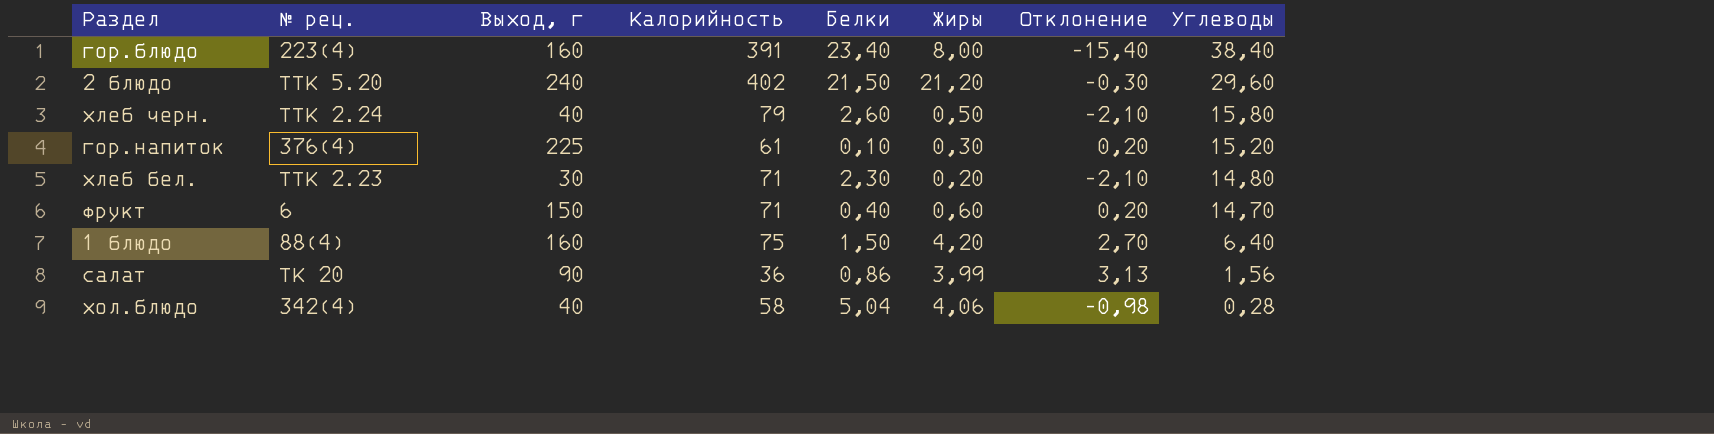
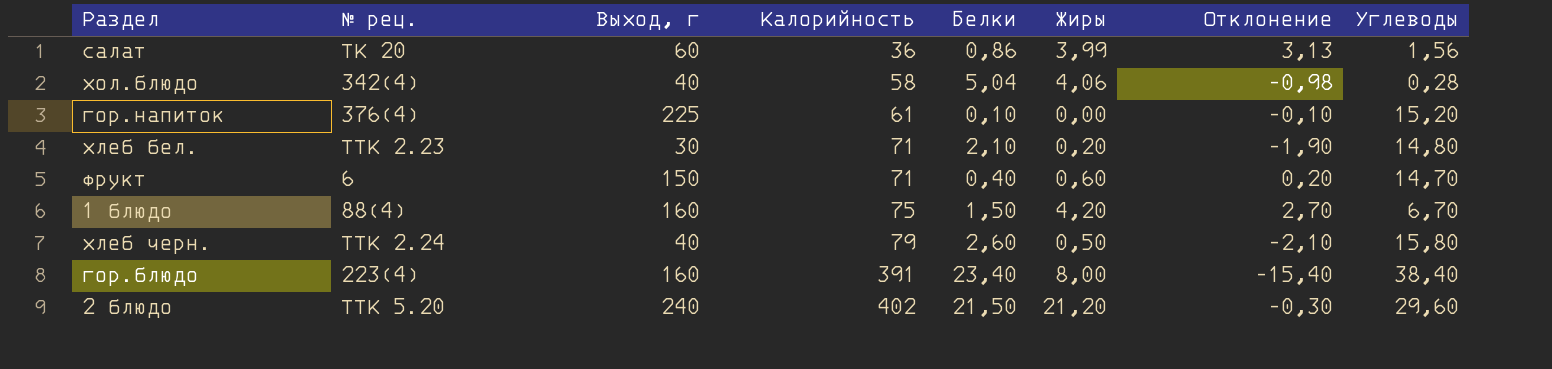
row order: Углеводы descending -> Калорийность ascending
салат | Выход, г: 90 -> 60
гор.напиток | Жиры: 0,30 -> 0,00
гор.напиток | Отклонение: 0,20 -> -0,10
хлеб бел. | Белки: 2,30 -> 2,10
хлеб бел. | Отклонение: -2,10 -> -1,90
1 блюдо | Углеводы: 6,40 -> 6,70

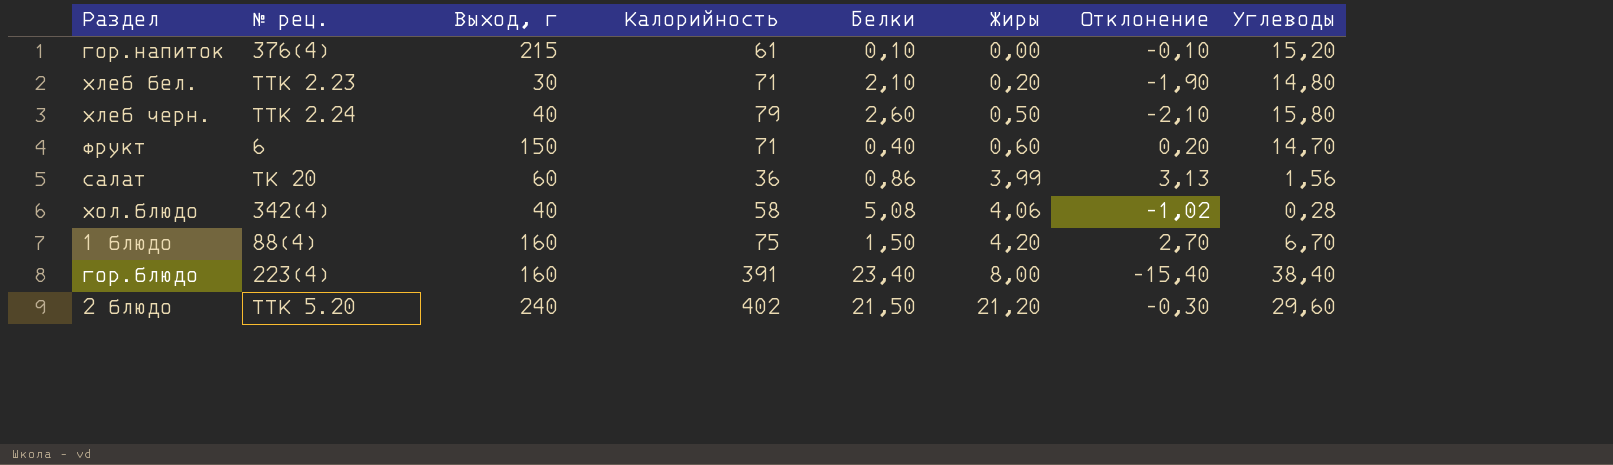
row order: Калорийность ascending -> Жиры ascending
гор.напиток | Выход, г: 225 -> 215
хол.блюдо | Белки: 5,04 -> 5,08
хол.блюдо | Отклонение: -0,98 -> -1,02

